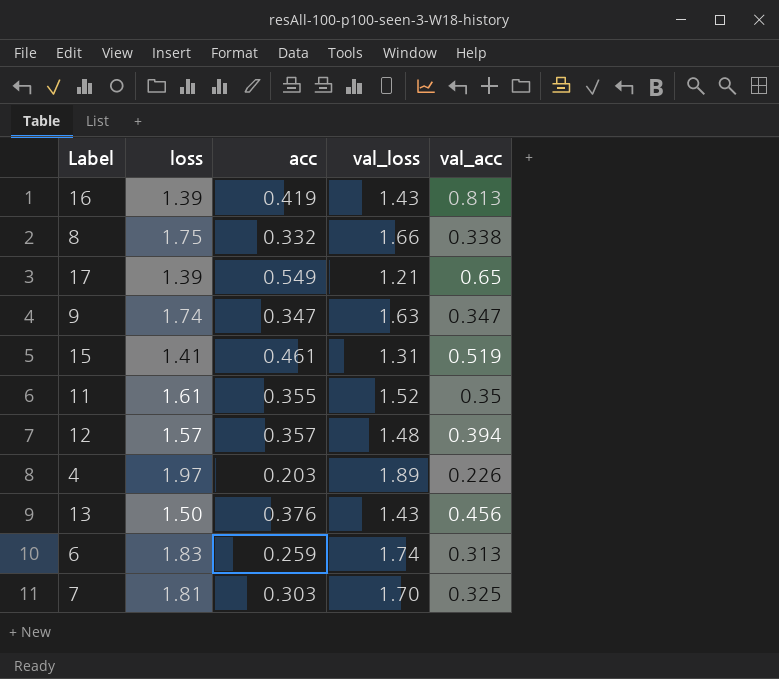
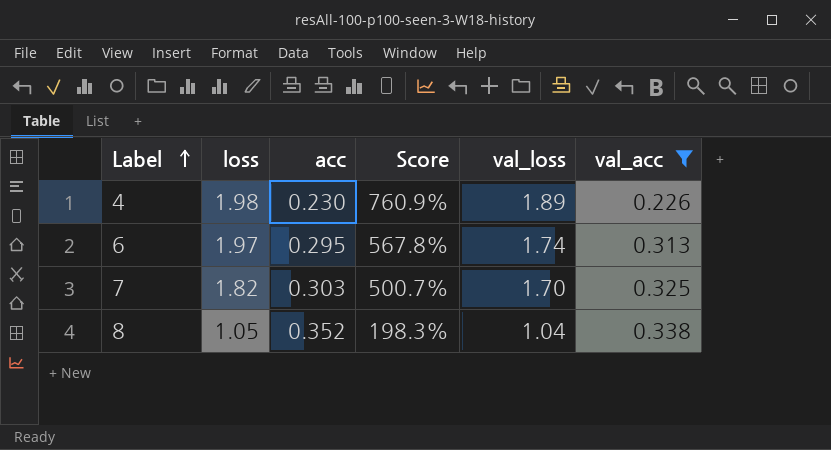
filter: none -> val_acc <= 0.338
row order: none -> Label ascending
column Score | formula: none -> ([loss] - [acc]) / [acc]
4 | loss: 1.97 -> 1.98
4 | acc: 0.203 -> 0.230
6 | loss: 1.83 -> 1.97
6 | acc: 0.259 -> 0.295
7 | loss: 1.81 -> 1.82
8 | loss: 1.75 -> 1.05
8 | acc: 0.332 -> 0.352
8 | val_loss: 1.66 -> 1.04

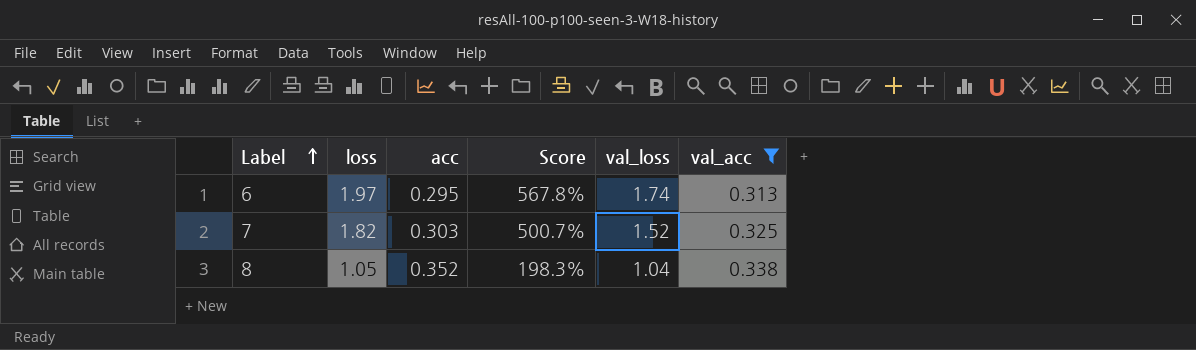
row 4: 1.98 | 0.230 | 760.9% | 1.89 | 0.226 -> none
7 | val_loss: 1.70 -> 1.52

